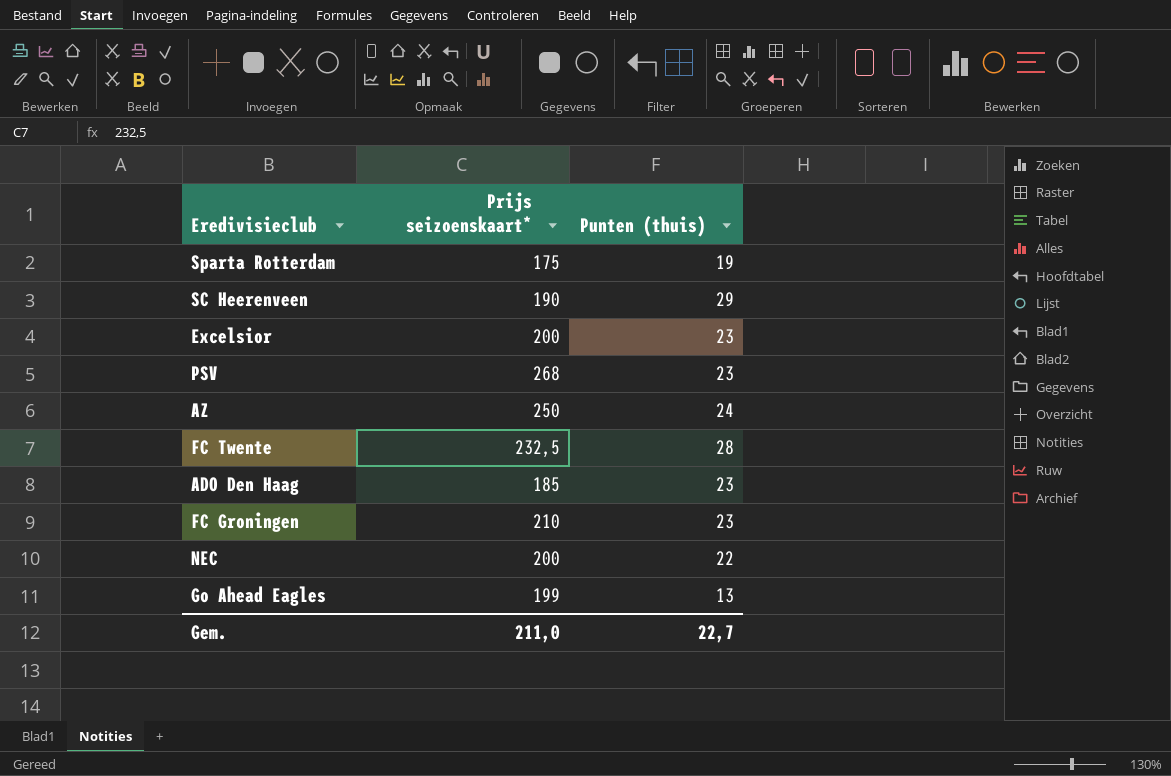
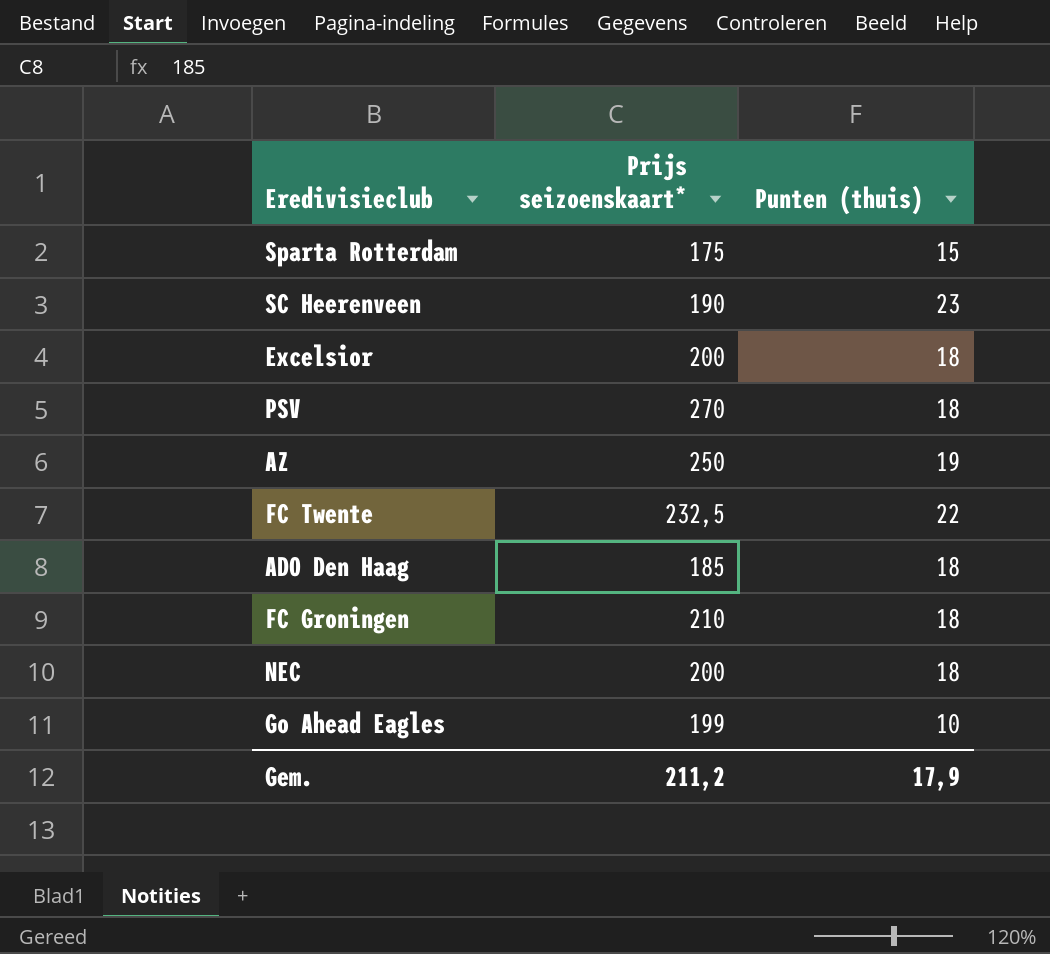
Sparta Rotterdam | Punten (thuis): 19 -> 15
SC Heerenveen | Punten (thuis): 29 -> 23
Excelsior | Punten (thuis): 23 -> 18
PSV | Prijs seizoenskaart*: 268 -> 270
PSV | Punten (thuis): 23 -> 18
AZ | Punten (thuis): 24 -> 19
FC Twente | Punten (thuis): 28 -> 22
ADO Den Haag | Punten (thuis): 23 -> 18
FC Groningen | Punten (thuis): 23 -> 18
NEC | Punten (thuis): 22 -> 18
Go Ahead Eagles | Punten (thuis): 13 -> 10
Gem. | Prijs seizoenskaart*: 211,0 -> 211,2
Gem. | Punten (thuis): 22,7 -> 17,9

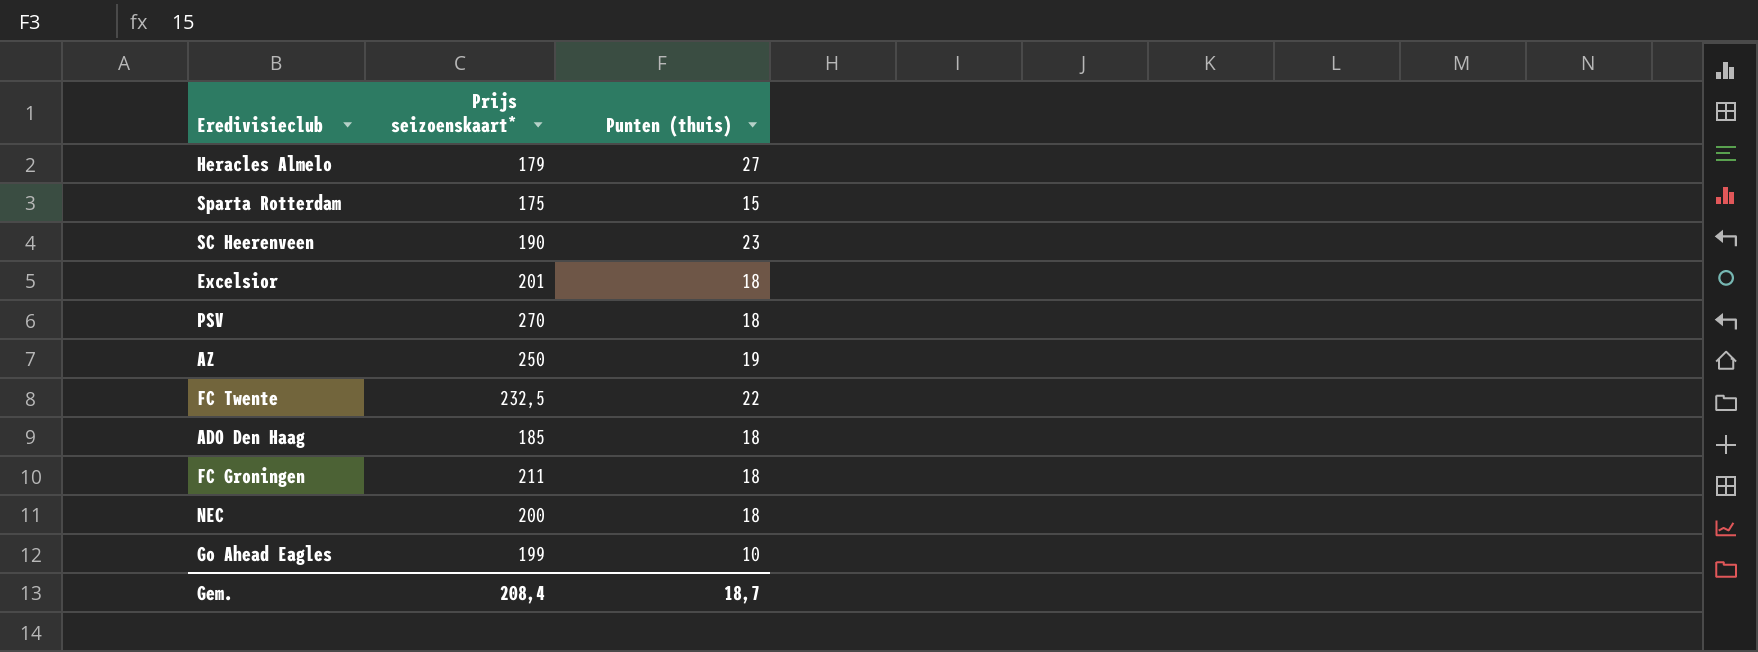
row Heracles Almelo: none -> 179 | 27
Excelsior | Prijs seizoenskaart*: 200 -> 201
FC Groningen | Prijs seizoenskaart*: 210 -> 211
Gem. | Prijs seizoenskaart*: 211,2 -> 208,4
Gem. | Punten (thuis): 17,9 -> 18,7

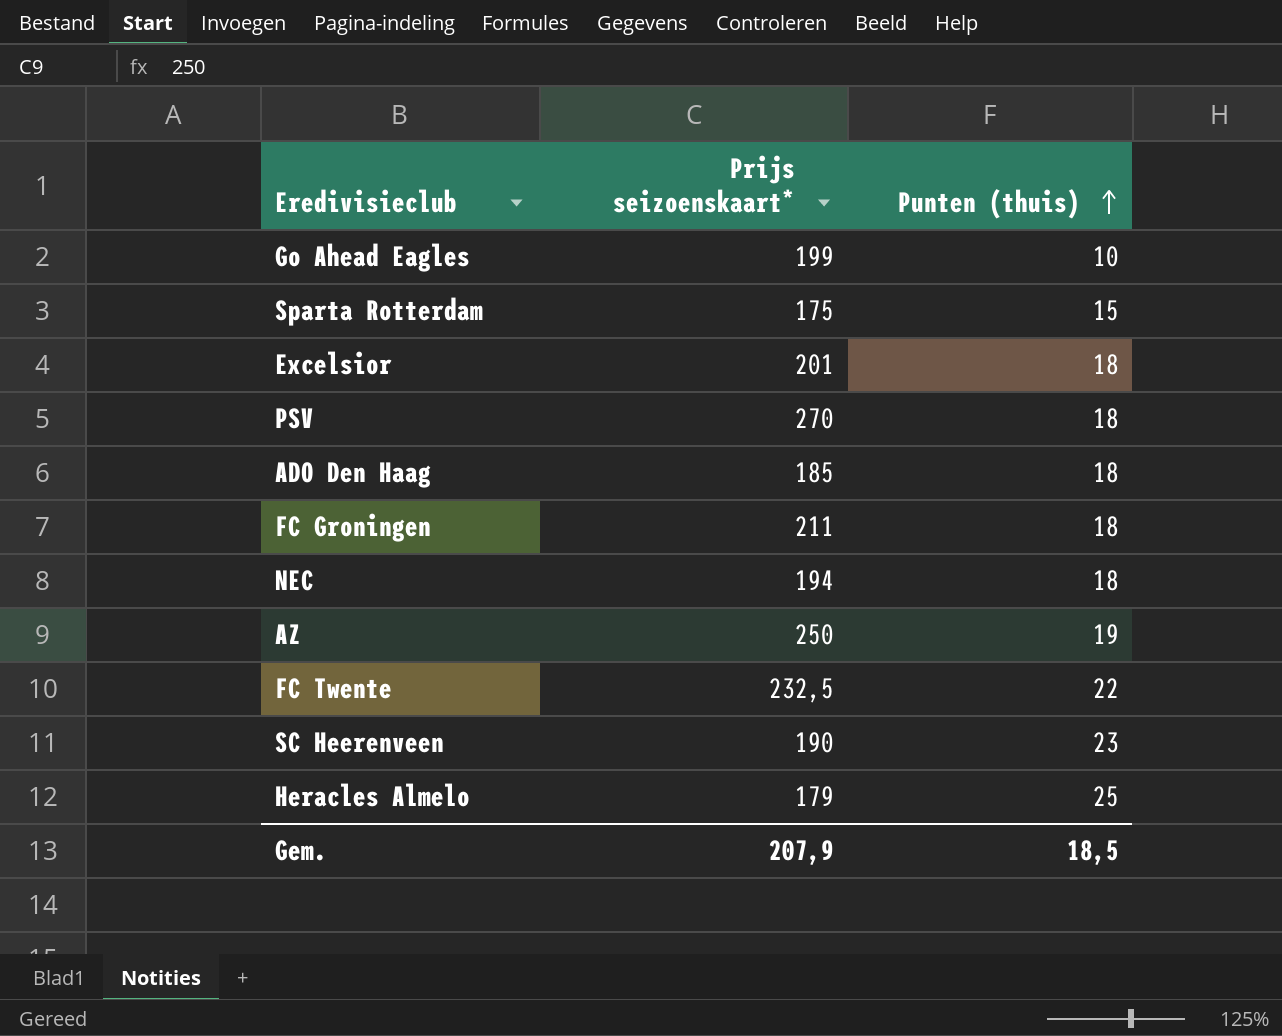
row order: none -> Punten (thuis) ascending
NEC | Prijs seizoenskaart*: 200 -> 194
Heracles Almelo | Punten (thuis): 27 -> 25
Gem. | Prijs seizoenskaart*: 208,4 -> 207,9
Gem. | Punten (thuis): 18,7 -> 18,5

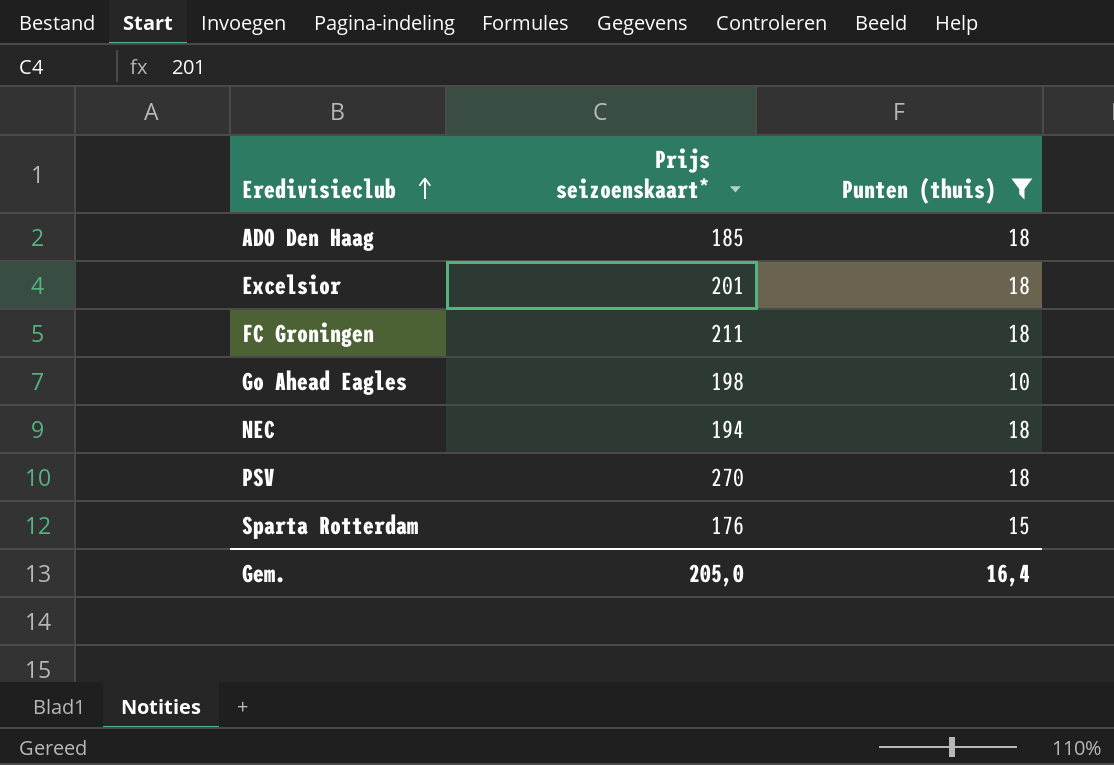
filter: none -> Punten (thuis) <= 18
row order: Punten (thuis) ascending -> Eredivisieclub ascending
Go Ahead Eagles | Prijs seizoenskaart*: 199 -> 198
Sparta Rotterdam | Prijs seizoenskaart*: 175 -> 176
Gem. | Prijs seizoenskaart*: 207,9 -> 205,0
Gem. | Punten (thuis): 18,5 -> 16,4

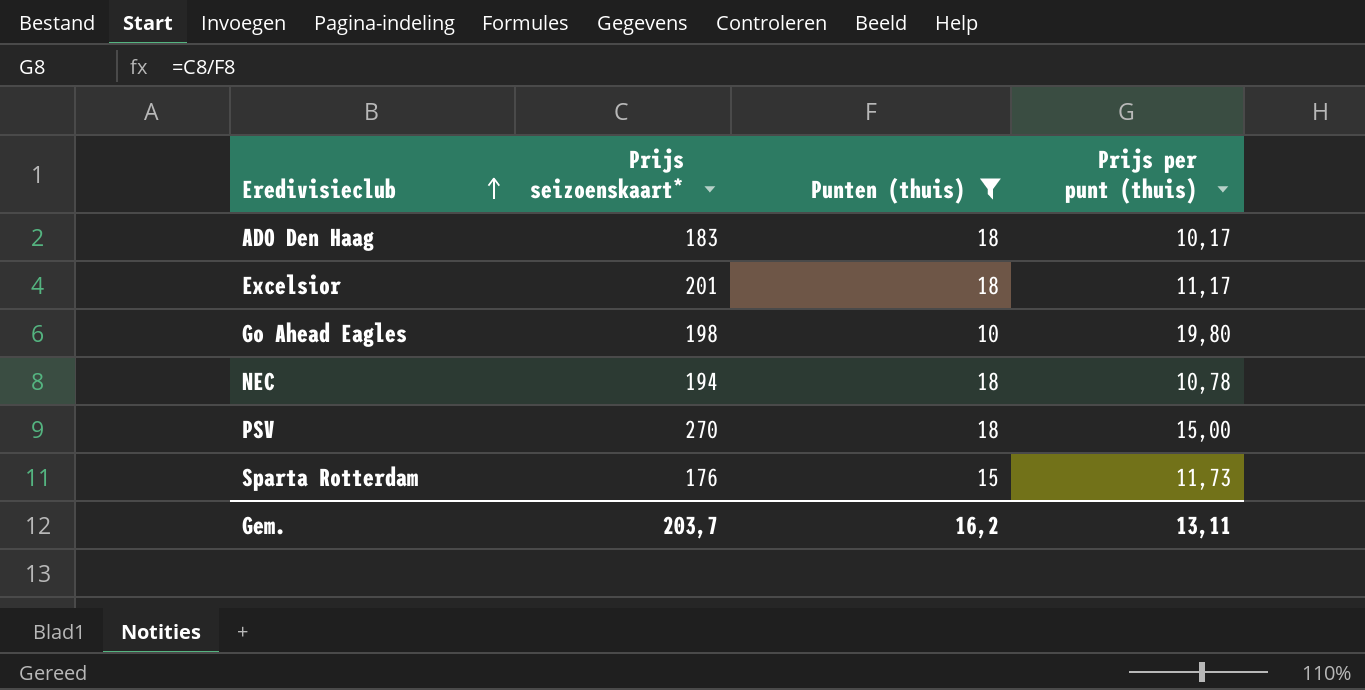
column Prijs per punt (thuis) | formula: none -> [Prijs seizoenskaart*] / [Punten (thuis)]
row FC Groningen: 211 | 18 -> none
ADO Den Haag | Prijs seizoenskaart*: 185 -> 183
Gem. | Prijs seizoenskaart*: 205,0 -> 203,7
Gem. | Punten (thuis): 16,4 -> 16,2

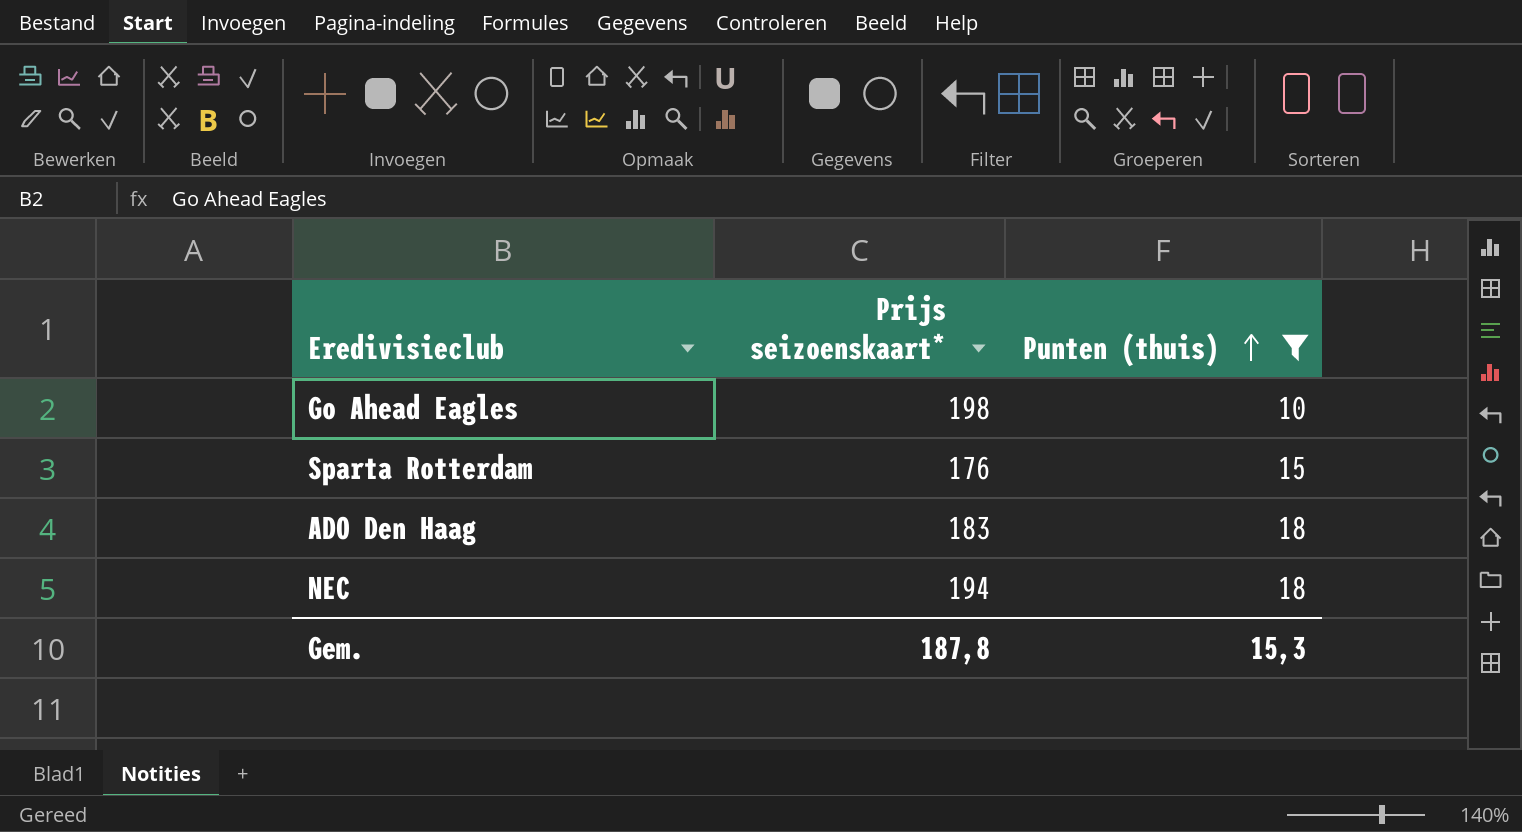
row order: Eredivisieclub ascending -> Punten (thuis) ascending
column Prijs per punt (thuis) | formula: [Prijs seizoenskaart*] / [Punten (thuis)] -> none
row Excelsior: 201 | 18 | 11,17 -> none
row PSV: 270 | 18 | 15,00 -> none
Gem. | Prijs seizoenskaart*: 203,7 -> 187,8
Gem. | Punten (thuis): 16,2 -> 15,3

